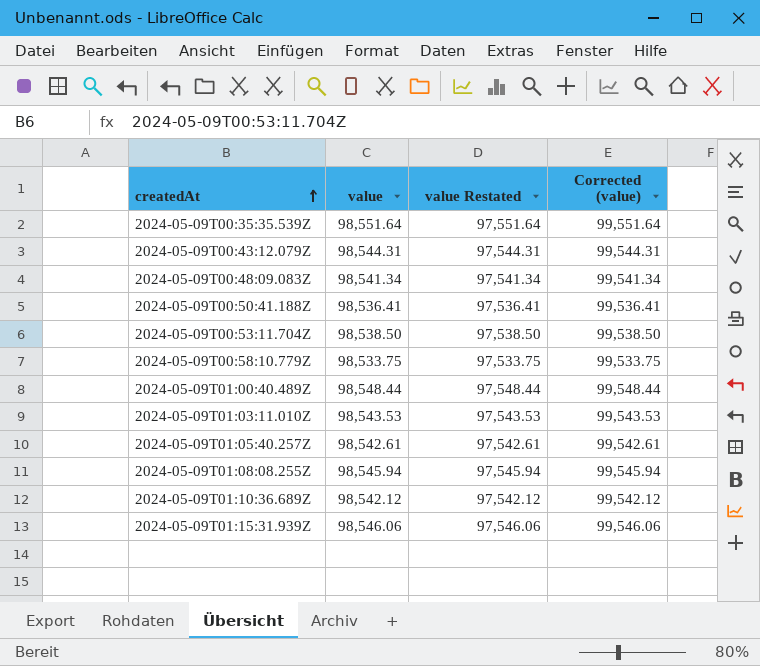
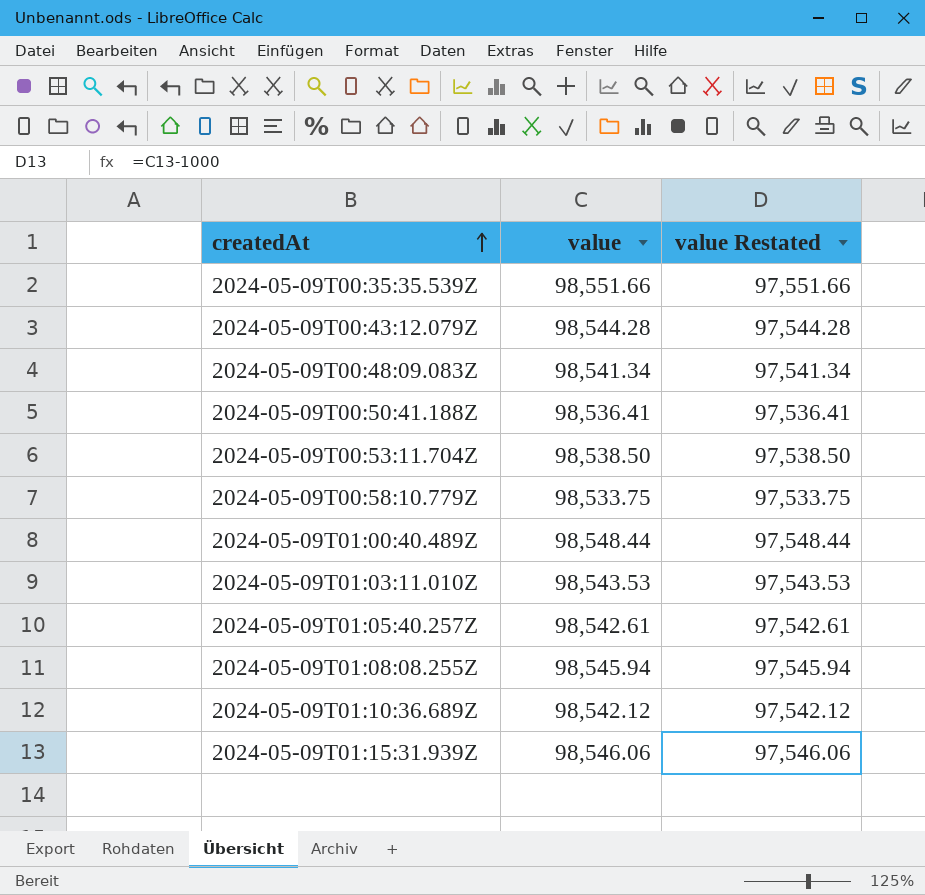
column Corrected (value) | formula: [value] + 1000 -> none
2024-05-09T00:35:35.539Z | value: 98,551.64 -> 98,551.66
2024-05-09T00:35:35.539Z | value Restated: 97,551.64 -> 97,551.66
2024-05-09T00:43:12.079Z | value: 98,544.31 -> 98,544.28
2024-05-09T00:43:12.079Z | value Restated: 97,544.31 -> 97,544.28

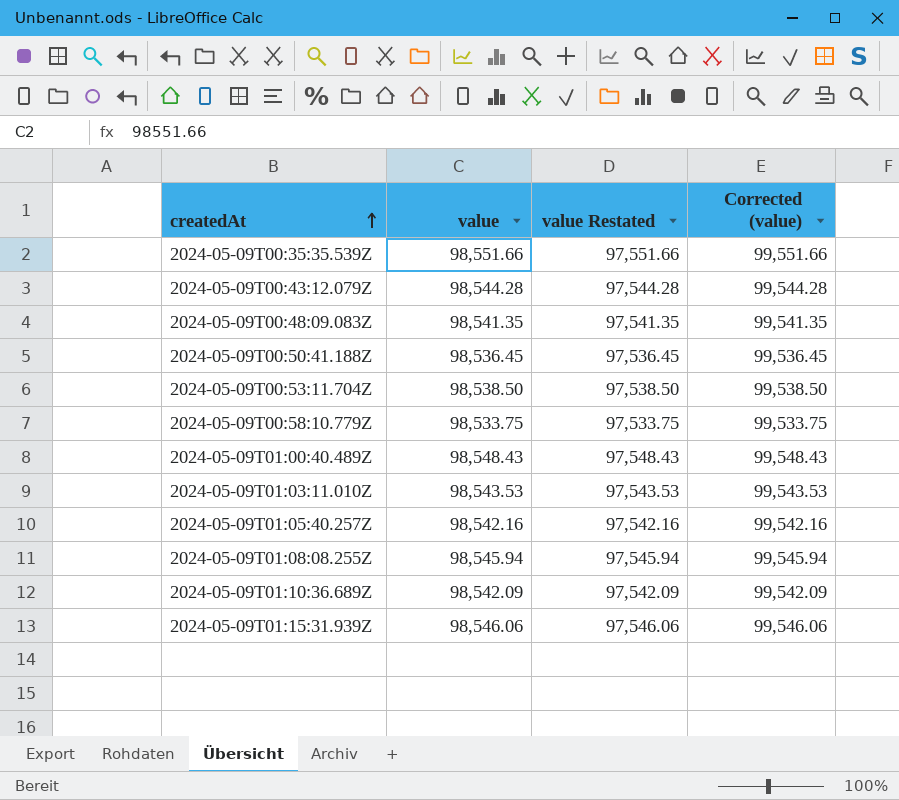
column Corrected (value) | formula: none -> [value] + 1000
2024-05-09T00:48:09.083Z | value: 98,541.34 -> 98,541.35
2024-05-09T00:48:09.083Z | value Restated: 97,541.34 -> 97,541.35
2024-05-09T00:50:41.188Z | value: 98,536.41 -> 98,536.45
2024-05-09T00:50:41.188Z | value Restated: 97,536.41 -> 97,536.45
2024-05-09T01:00:40.489Z | value: 98,548.44 -> 98,548.43
2024-05-09T01:00:40.489Z | value Restated: 97,548.44 -> 97,548.43
2024-05-09T01:05:40.257Z | value: 98,542.61 -> 98,542.16
2024-05-09T01:05:40.257Z | value Restated: 97,542.61 -> 97,542.16
2024-05-09T01:10:36.689Z | value: 98,542.12 -> 98,542.09
2024-05-09T01:10:36.689Z | value Restated: 97,542.12 -> 97,542.09

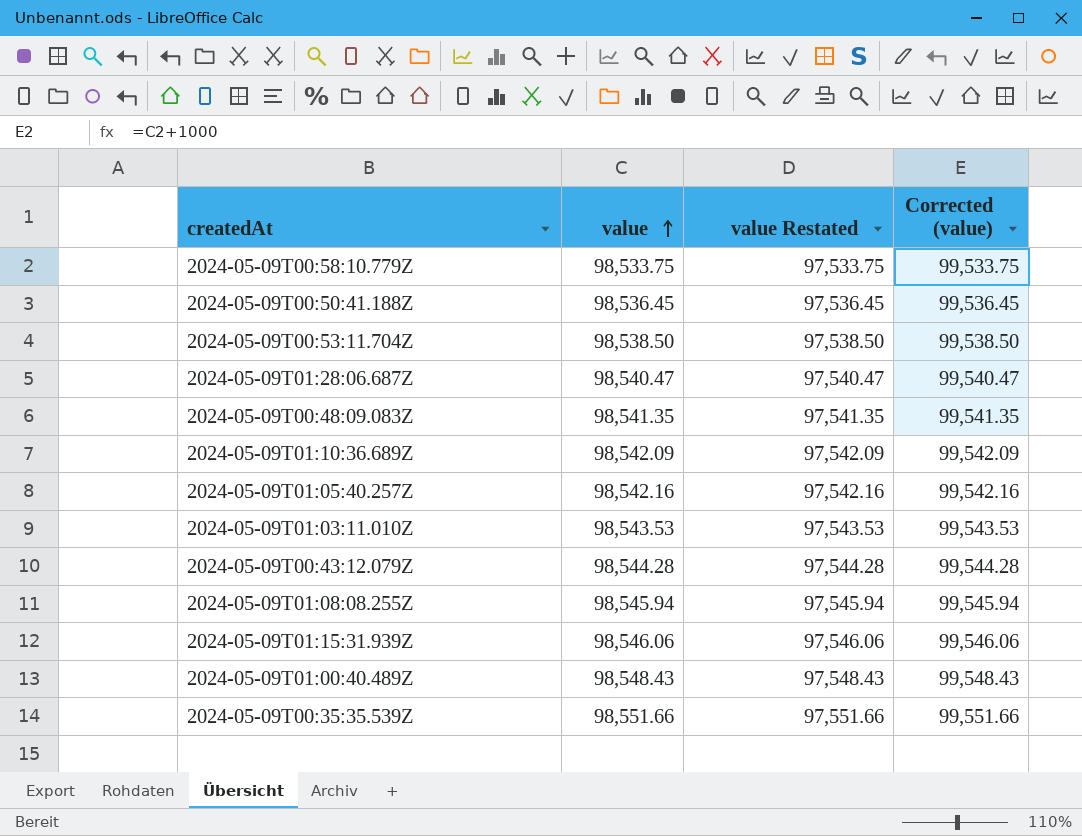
row order: createdAt ascending -> value ascending
row 2024-05-09T01:28:06.687Z: none -> 98,540.47 | 97,540.47 | 99,540.47

